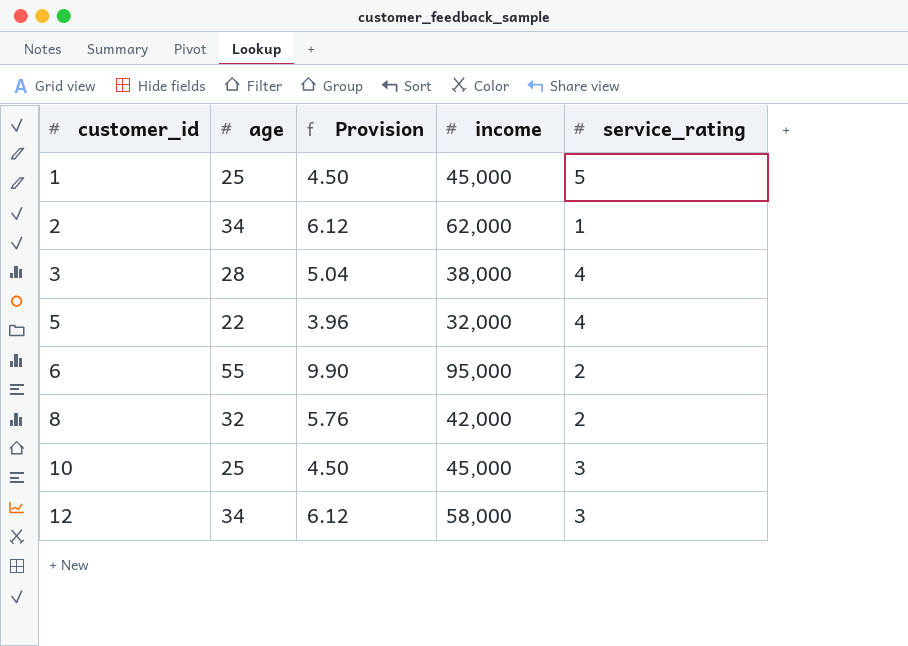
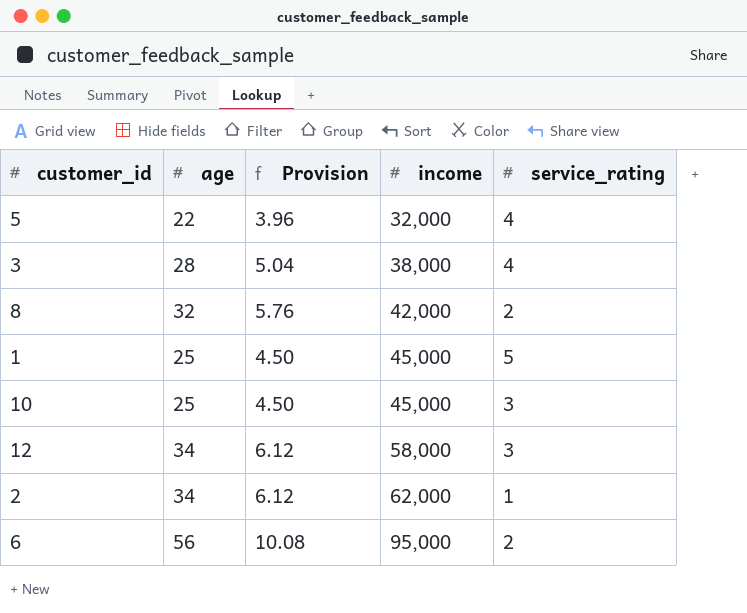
row order: customer_id ascending -> income ascending
6 | age: 55 -> 56
6 | Provision: 9.90 -> 10.08

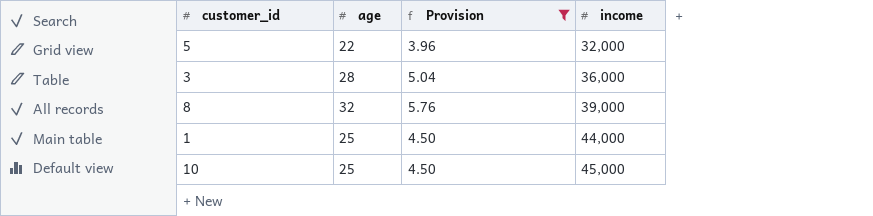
filter: none -> Provision <= 5.76
column service_rating | position: 5 -> none
3 | income: 38,000 -> 36,000
8 | income: 42,000 -> 39,000
1 | income: 45,000 -> 44,000

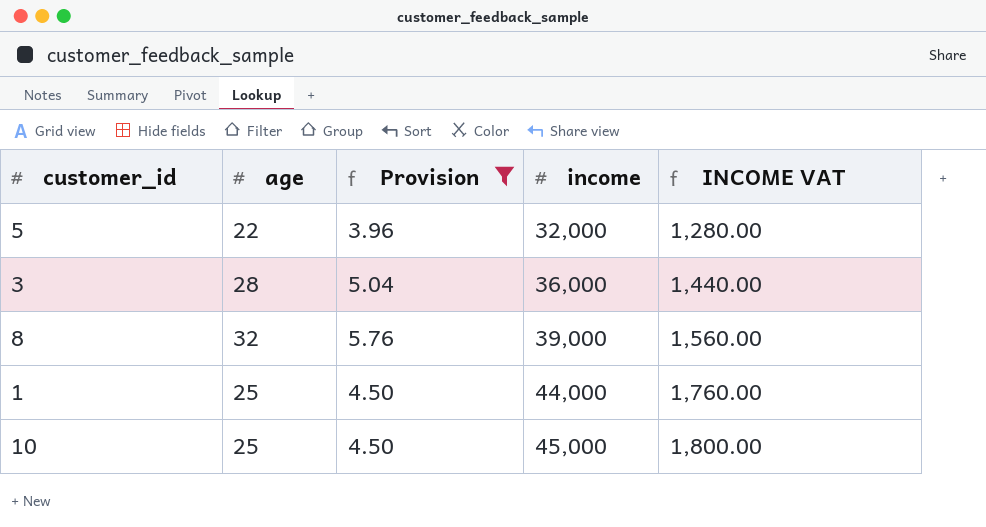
column INCOME VAT | formula: none -> [income] * 0.04

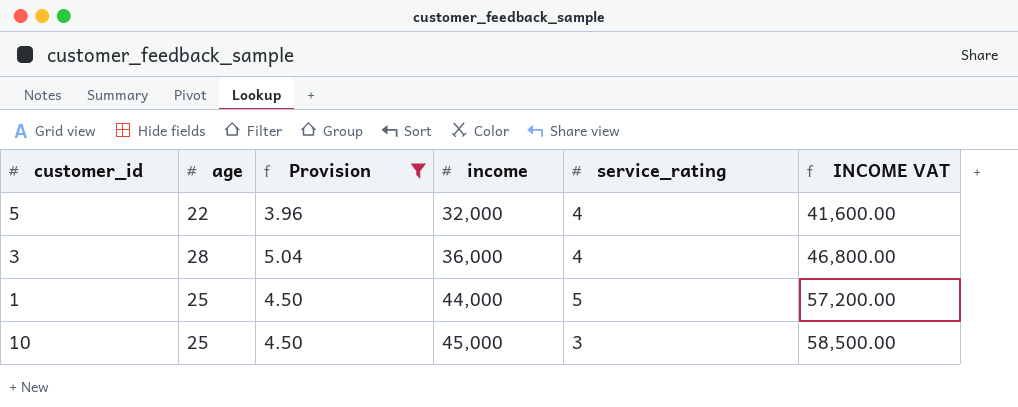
column service_rating | position: none -> 5
column INCOME VAT | formula: [income] * 0.04 -> [income] * 1.3
row 8: 32 | 5.76 | 39,000 | 1,560.00 -> none

